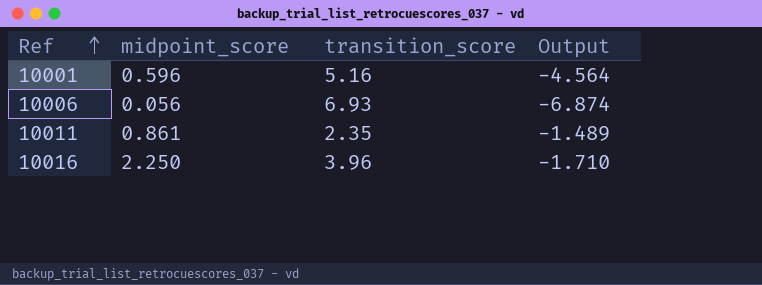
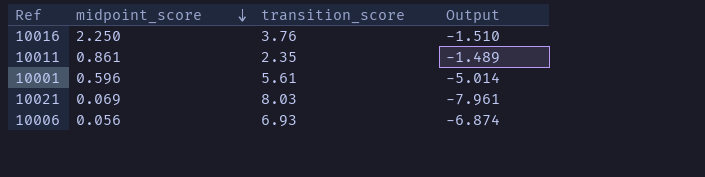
row order: Ref ascending -> midpoint_score descending
10016 | transition_score: 3.96 -> 3.76
10016 | Output: -1.710 -> -1.510
10001 | transition_score: 5.16 -> 5.61
10001 | Output: -4.564 -> -5.014
row 10021: none -> 0.069 | 8.03 | -7.961

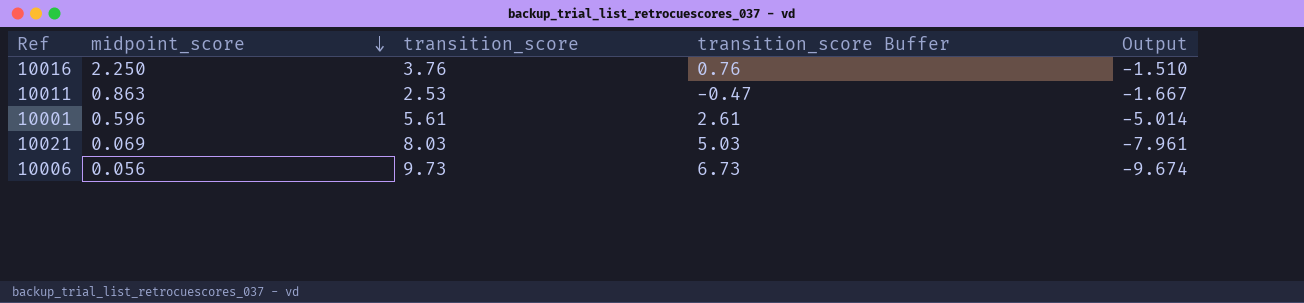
column transition_score Buffer | formula: none -> [transition_score] - 3
10011 | midpoint_score: 0.861 -> 0.863
10011 | transition_score: 2.35 -> 2.53
10011 | Output: -1.489 -> -1.667
10006 | transition_score: 6.93 -> 9.73
10006 | Output: -6.874 -> -9.674

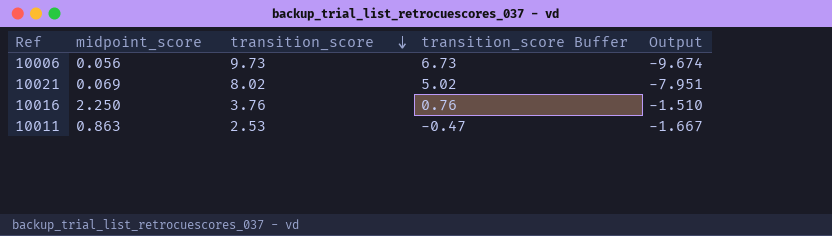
row order: midpoint_score descending -> transition_score descending
row 10001: 0.596 | 5.61 | 2.61 | -5.014 -> none
10021 | transition_score: 8.03 -> 8.02
10021 | transition_score Buffer: 5.03 -> 5.02
10021 | Output: -7.961 -> -7.951

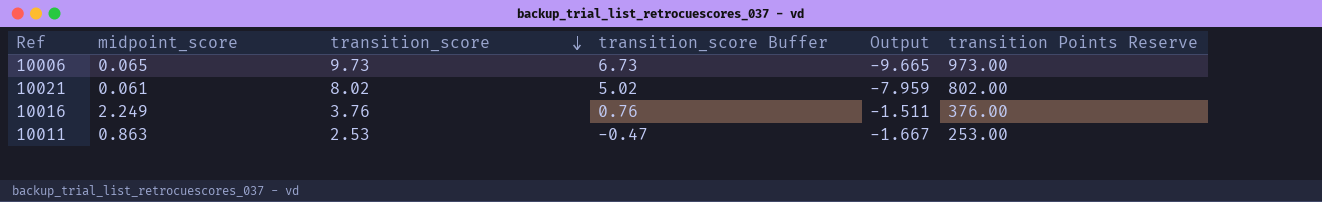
column transition Points Reserve | formula: none -> [transition_score] * 100
10006 | midpoint_score: 0.056 -> 0.065
10006 | Output: -9.674 -> -9.665
10021 | midpoint_score: 0.069 -> 0.061
10021 | Output: -7.951 -> -7.959
10016 | midpoint_score: 2.250 -> 2.249
10016 | Output: -1.510 -> -1.511

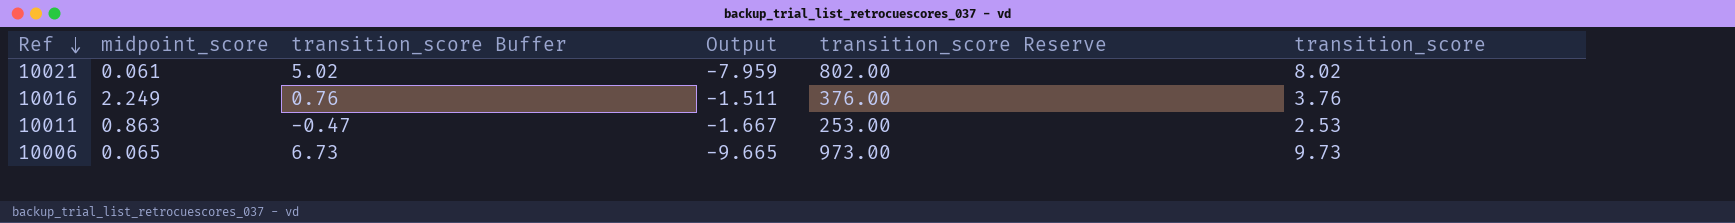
row order: transition_score descending -> Ref descending
column name: transition Points Reserve -> transition_score Reserve
column transition_score | position: 3 -> 6

